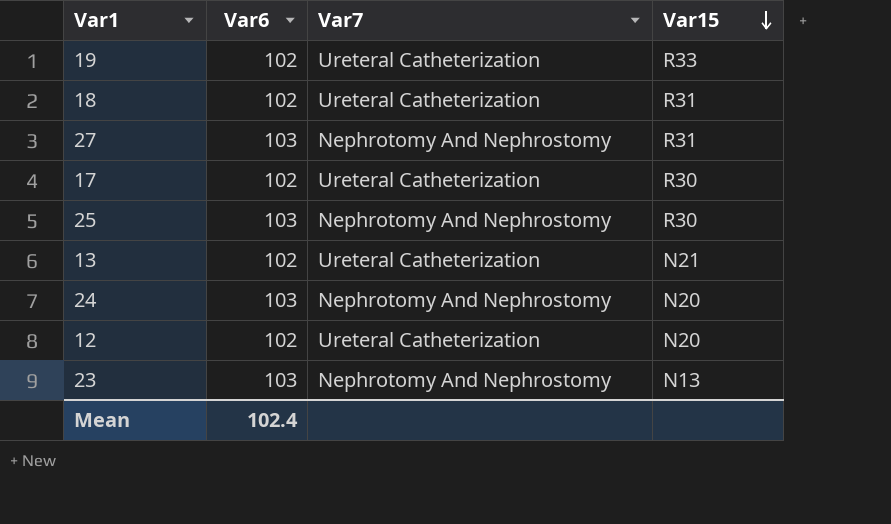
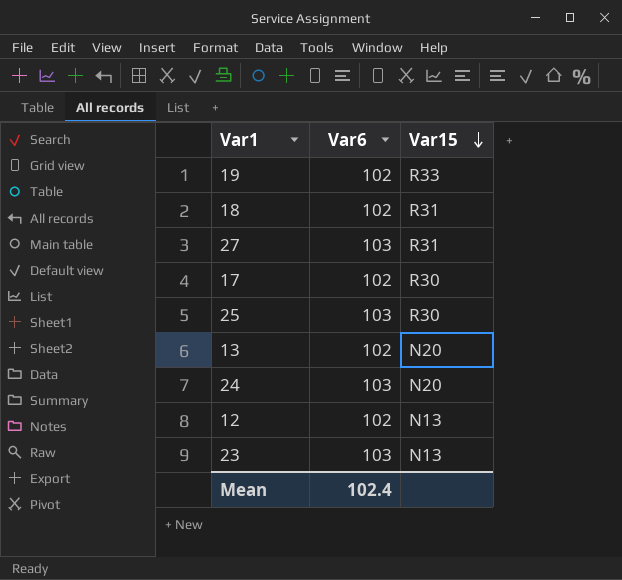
column Var7 | position: 3 -> none
13 | Var15: N21 -> N20
12 | Var15: N20 -> N13

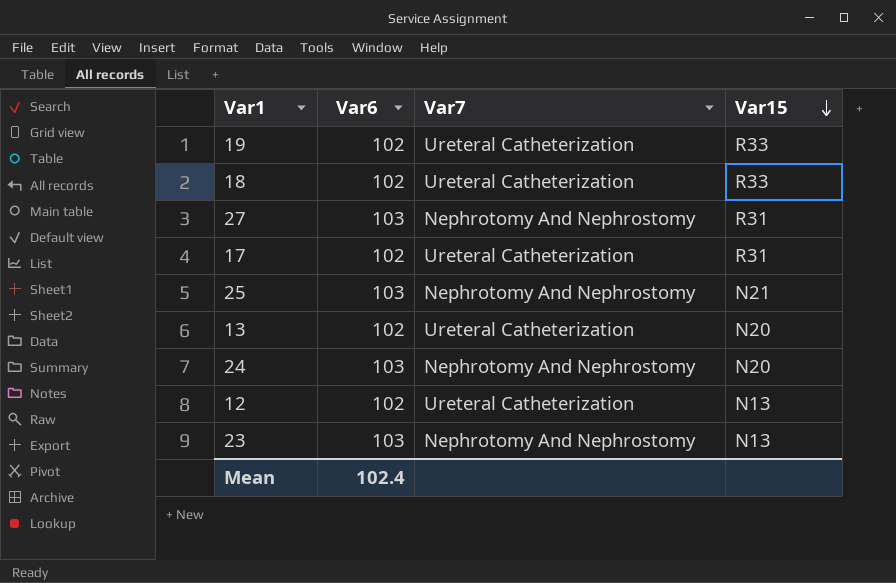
column Var7 | position: none -> 3
18 | Var15: R31 -> R33
17 | Var15: R30 -> R31
25 | Var15: R30 -> N21

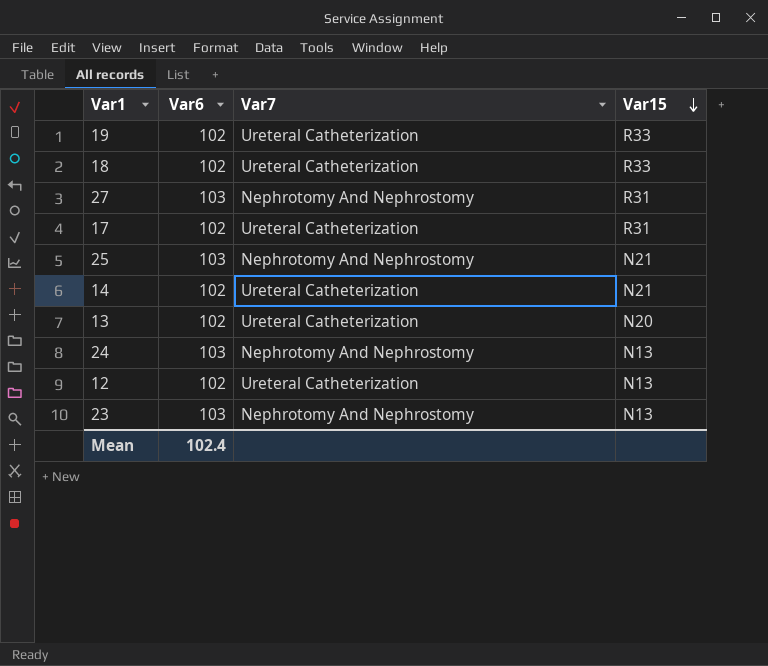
row 14: none -> 102 | Ureteral Catheterization | N21
24 | Var15: N20 -> N13

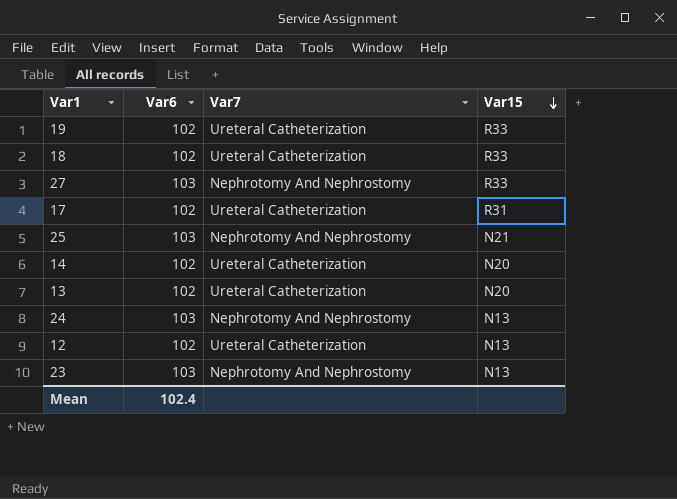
27 | Var15: R31 -> R33
14 | Var15: N21 -> N20

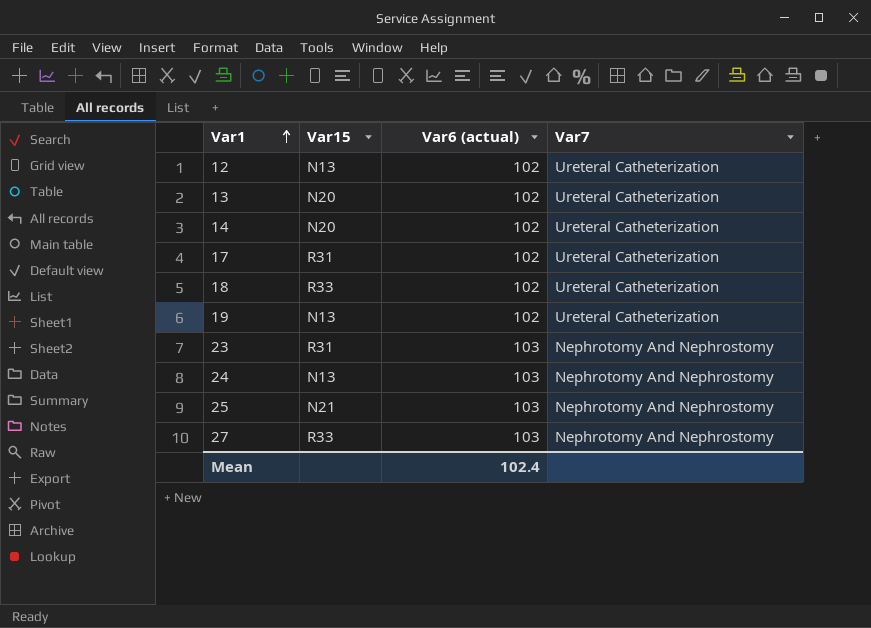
row order: Var15 descending -> Var1 ascending
column Var15 | position: 4 -> 2
column name: Var6 -> Var6 (actual)
19 | Var15: R33 -> N13
23 | Var15: N13 -> R31

